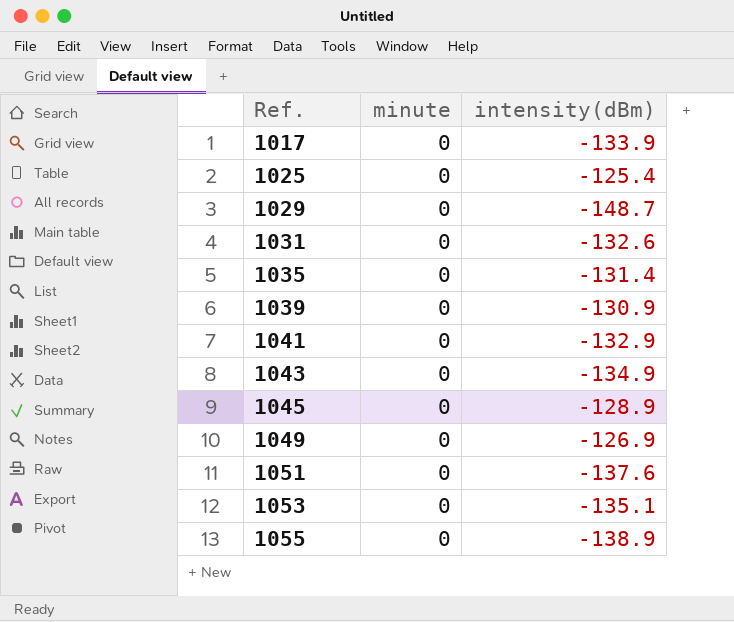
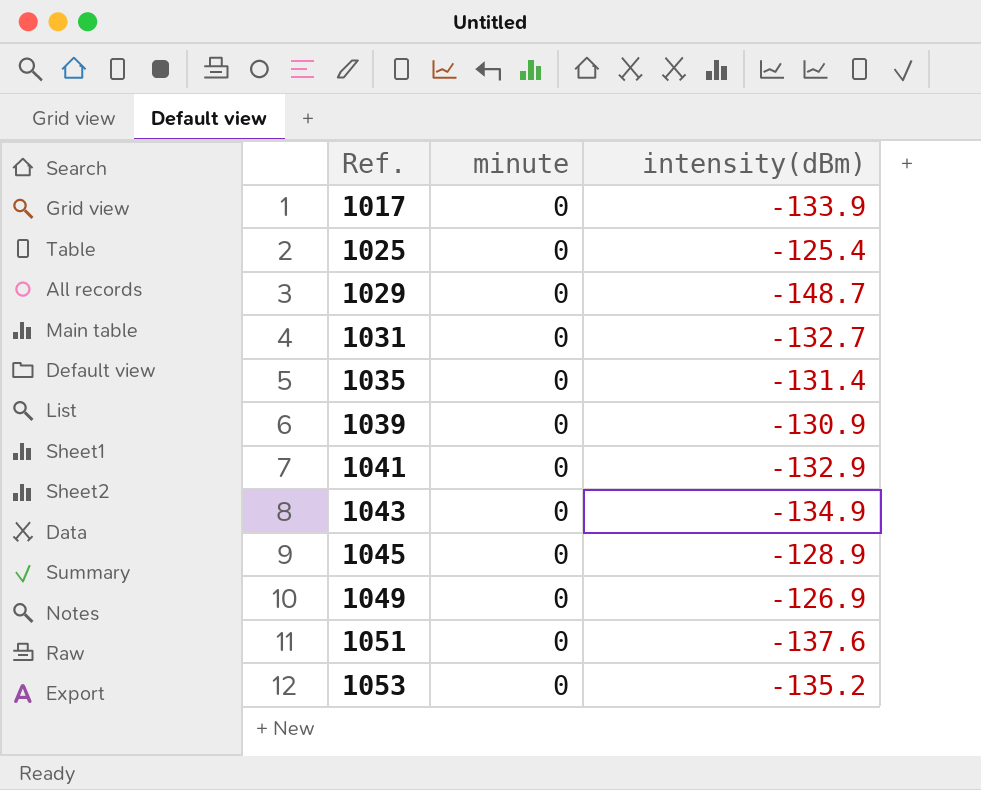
row 1055: 0 | -138.9 -> none
1031 | intensity(dBm): -132.6 -> -132.7
1053 | intensity(dBm): -135.1 -> -135.2

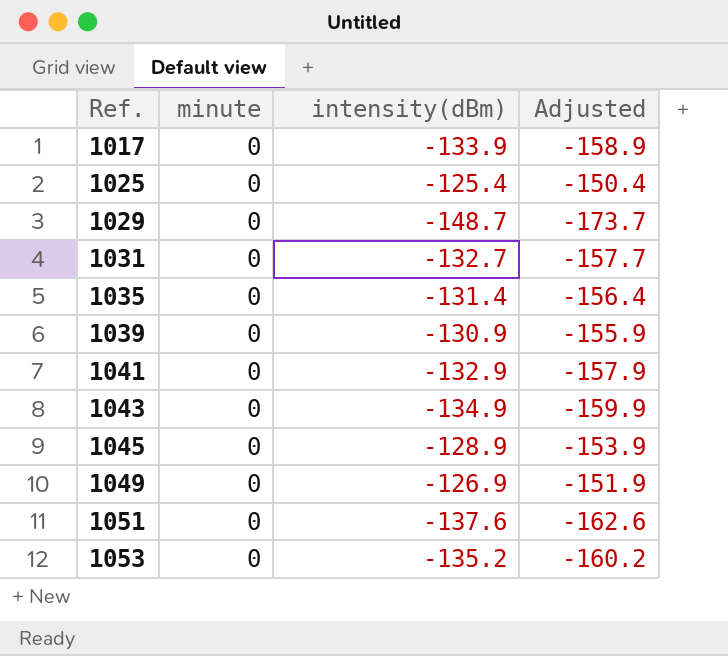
column Adjusted | formula: none -> [intensity(dBm)] - 25

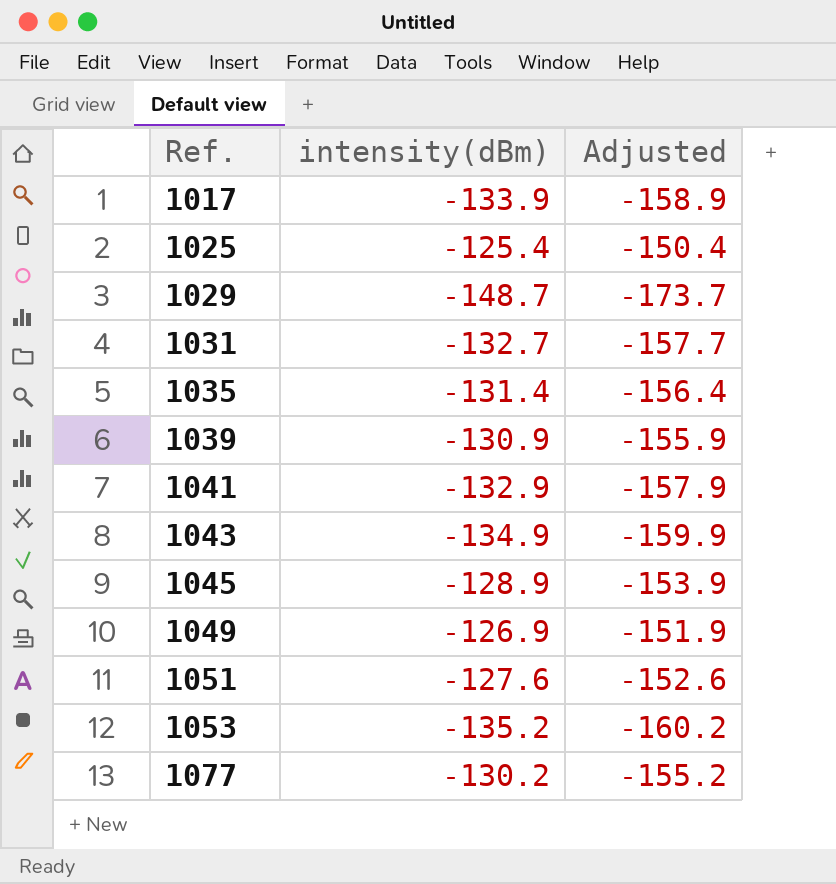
column minute | position: 2 -> none
1051 | intensity(dBm): -137.6 -> -127.6
1051 | Adjusted: -162.6 -> -152.6
row 1077: none -> -130.2 | -155.2

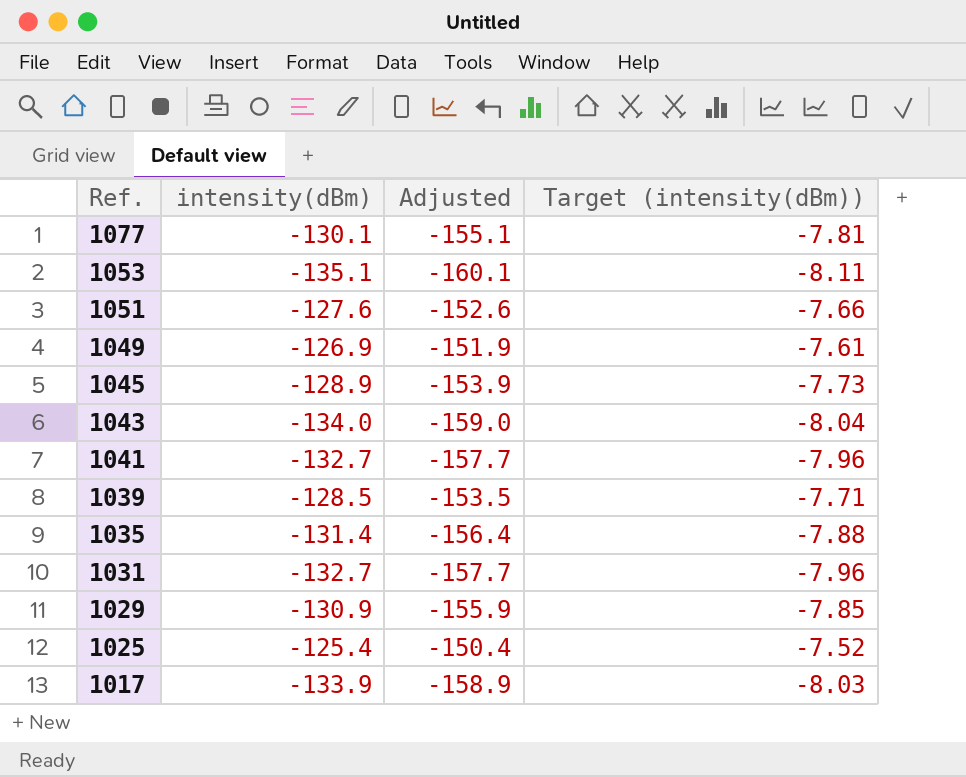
row order: Ref. ascending -> Ref. descending
column Target (intensity(dBm)) | formula: none -> [intensity(dBm)] * 0.06
1077 | intensity(dBm): -130.2 -> -130.1
1077 | Adjusted: -155.2 -> -155.1
1053 | intensity(dBm): -135.2 -> -135.1
1053 | Adjusted: -160.2 -> -160.1
1043 | intensity(dBm): -134.9 -> -134.0
1043 | Adjusted: -159.9 -> -159.0
1041 | intensity(dBm): -132.9 -> -132.7
1041 | Adjusted: -157.9 -> -157.7
1039 | intensity(dBm): -130.9 -> -128.5
1039 | Adjusted: -155.9 -> -153.5
1029 | intensity(dBm): -148.7 -> -130.9
1029 | Adjusted: -173.7 -> -155.9

